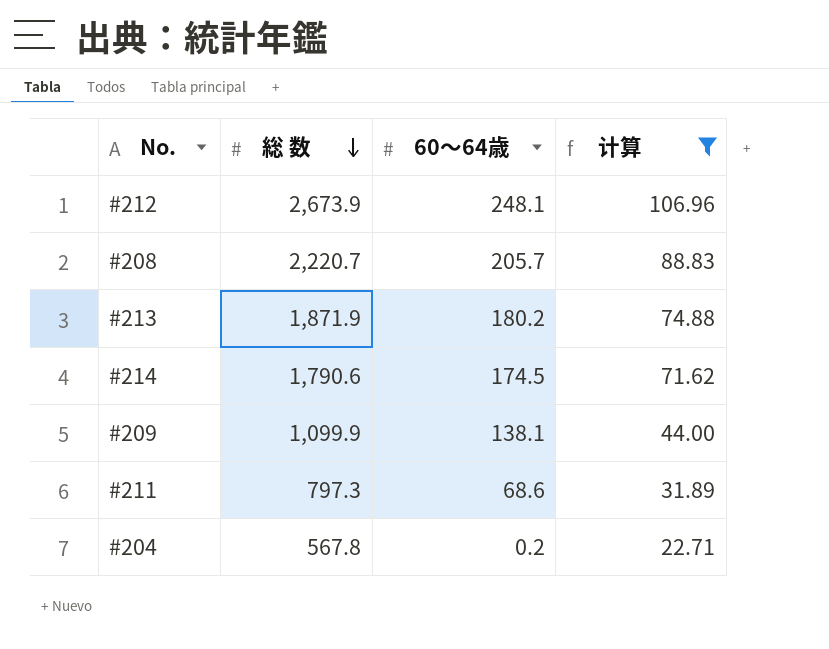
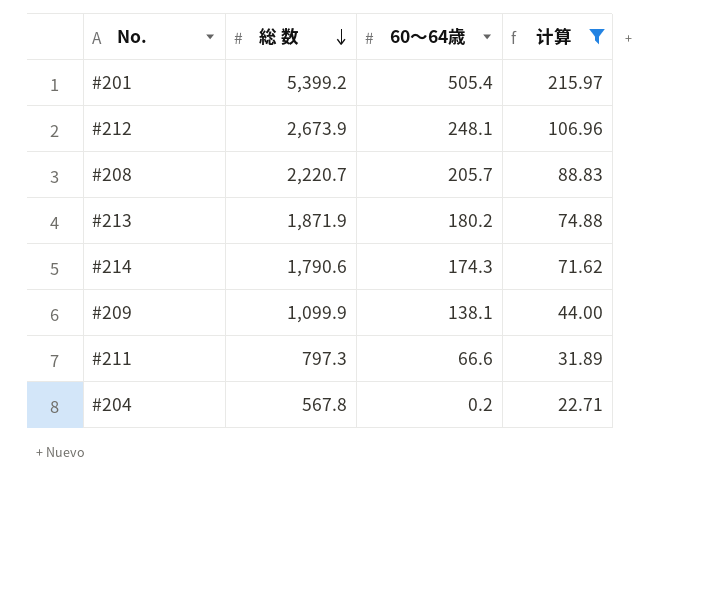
row #201: none -> 5,399.2 | 505.4 | 215.97
#214 | 60～64歳: 174.5 -> 174.3
#211 | 60～64歳: 68.6 -> 66.6

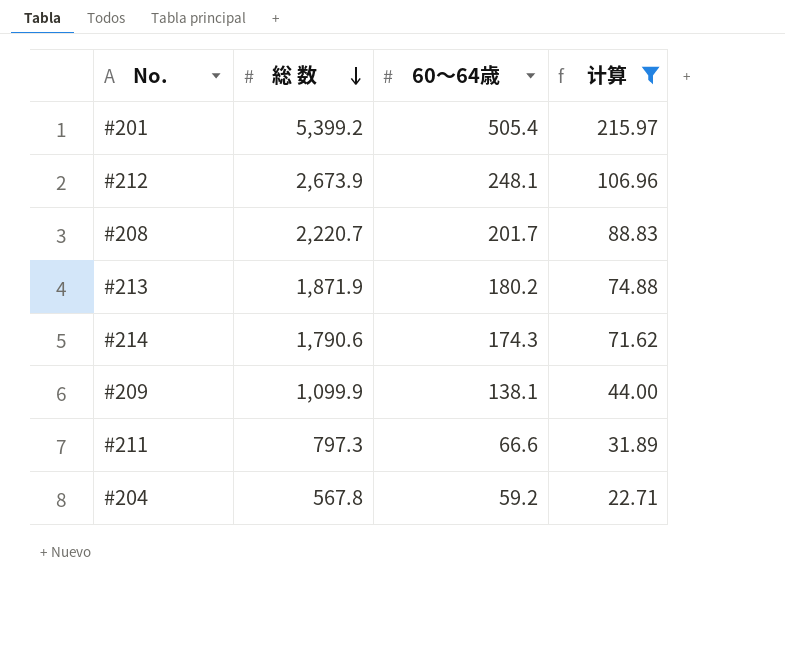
#208 | 60～64歳: 205.7 -> 201.7
#204 | 60～64歳: 0.2 -> 59.2

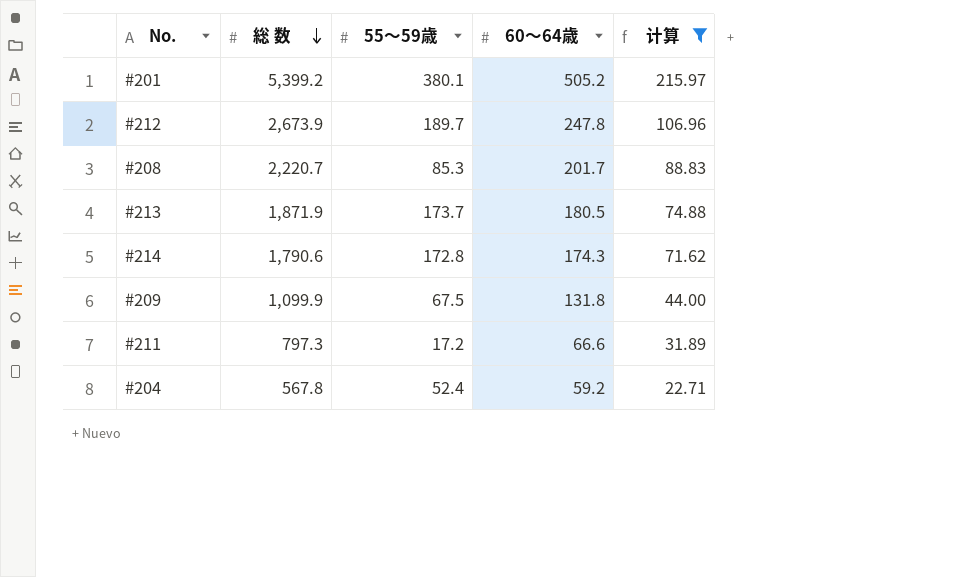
column 55～59歳 | position: none -> 3
#201 | 60～64歳: 505.4 -> 505.2
#212 | 60～64歳: 248.1 -> 247.8
#213 | 60～64歳: 180.2 -> 180.5
#209 | 60～64歳: 138.1 -> 131.8

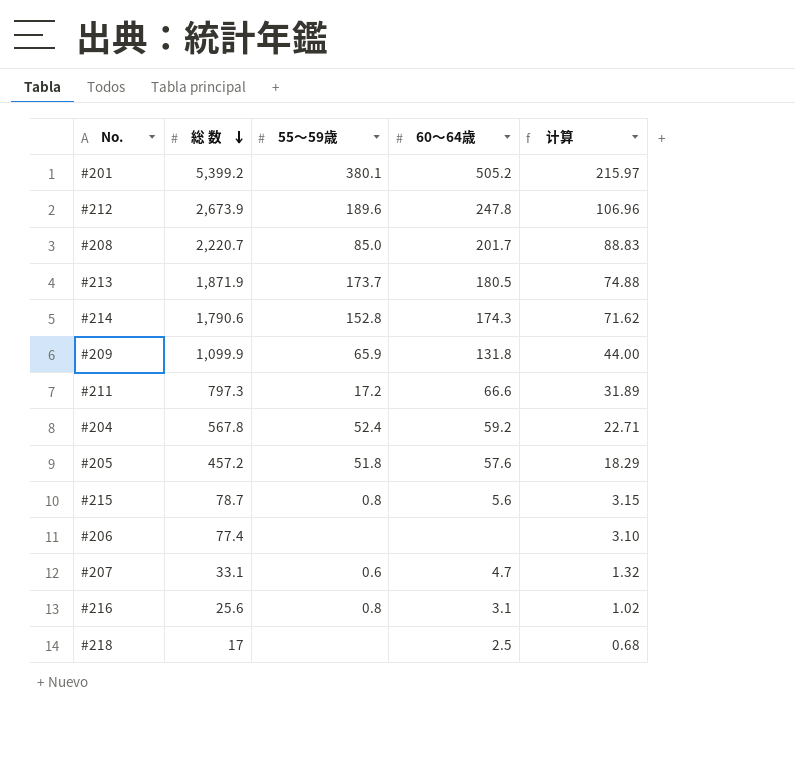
filter: 计算 >= 22.71 -> none
#212 | 55～59歳: 189.7 -> 189.6
#208 | 55～59歳: 85.3 -> 85.0
#214 | 55～59歳: 172.8 -> 152.8
#209 | 55～59歳: 67.5 -> 65.9

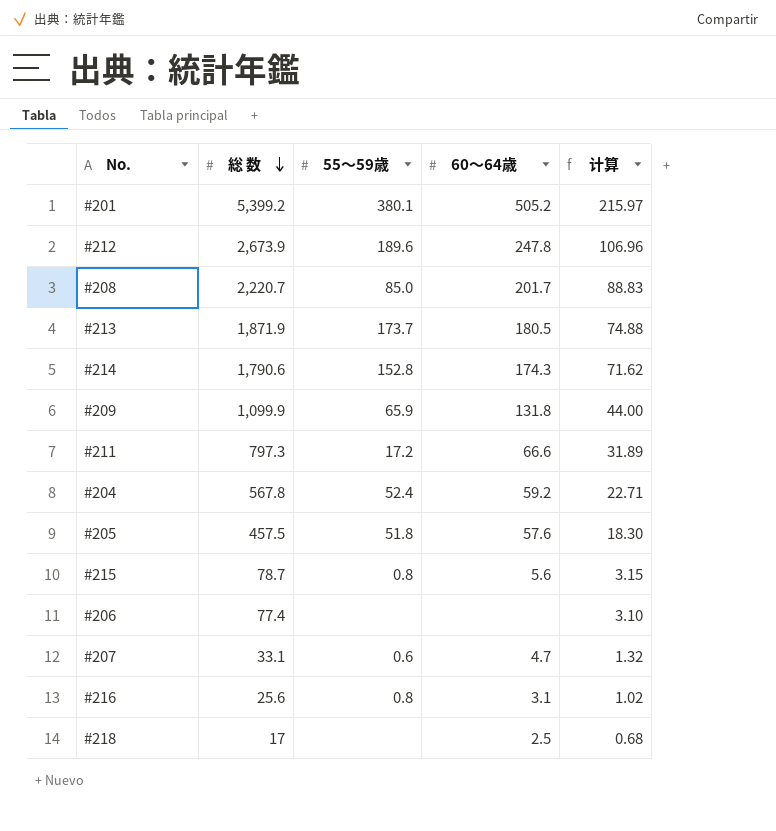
#205 | 総 数: 457.2 -> 457.5
#205 | 计算: 18.29 -> 18.30

